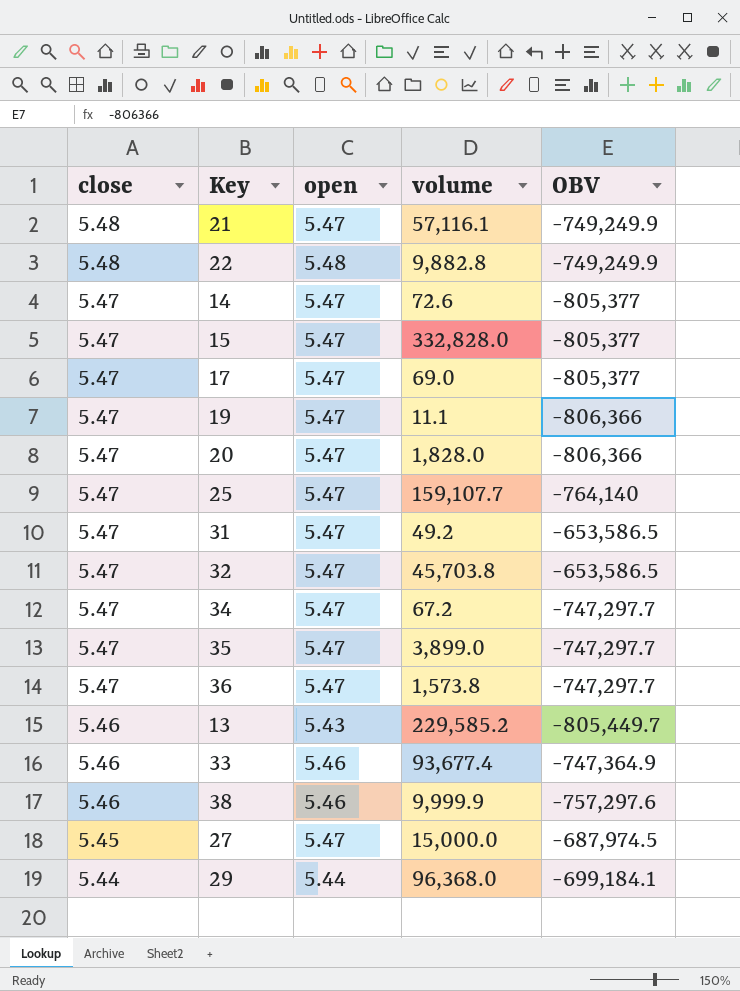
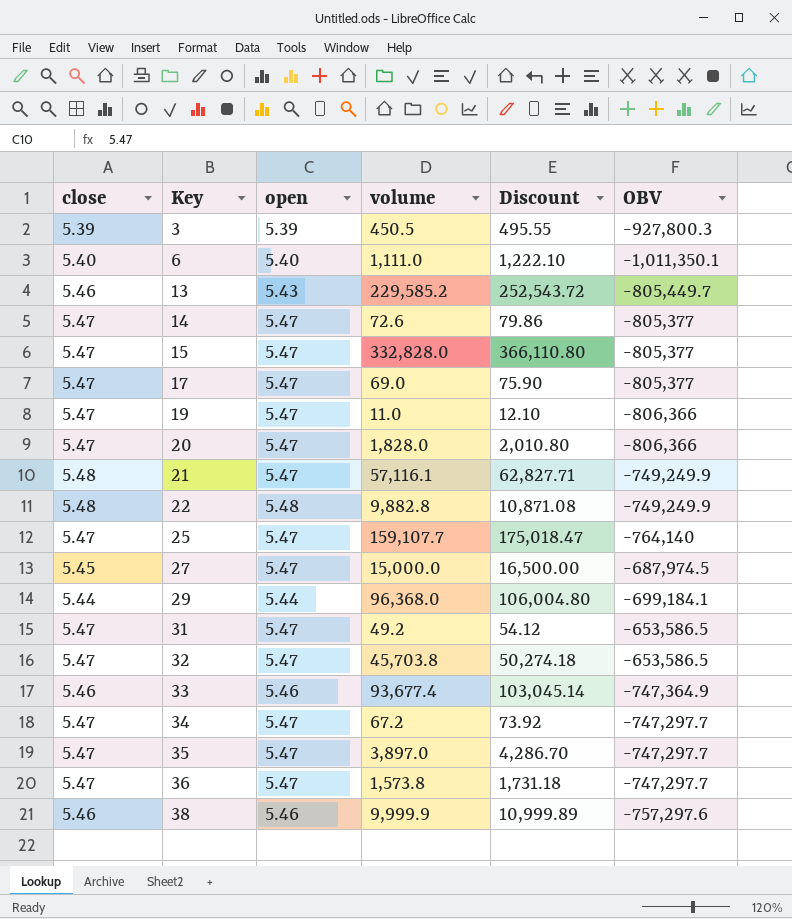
row order: close descending -> Key ascending
column Discount | formula: none -> [volume] * 1.1
row 3: none -> 5.39 | 5.39 | 450.5 | 495.55 | -927,800.3
row 6: none -> 5.40 | 5.40 | 1,111.0 | 1,222.10 | -1,011,350.1
19 | volume: 11.1 -> 11.0
35 | volume: 3,899.0 -> 3,897.0

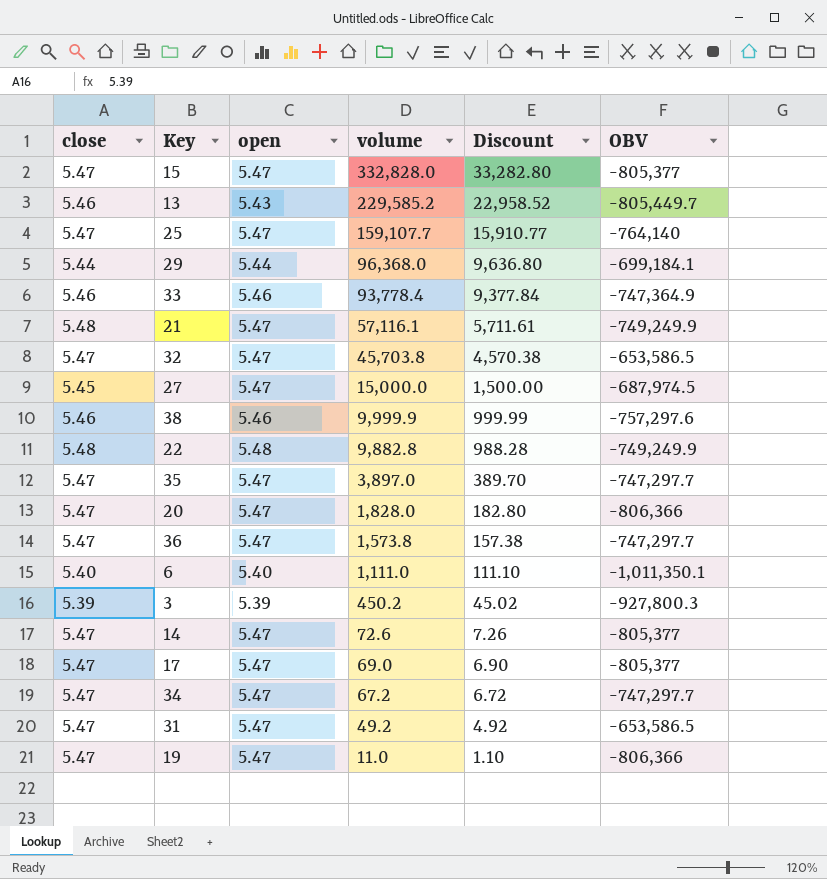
row order: Key ascending -> volume descending
column Discount | formula: [volume] * 1.1 -> [volume] * 0.1
33 | volume: 93,677.4 -> 93,778.4
3 | volume: 450.5 -> 450.2

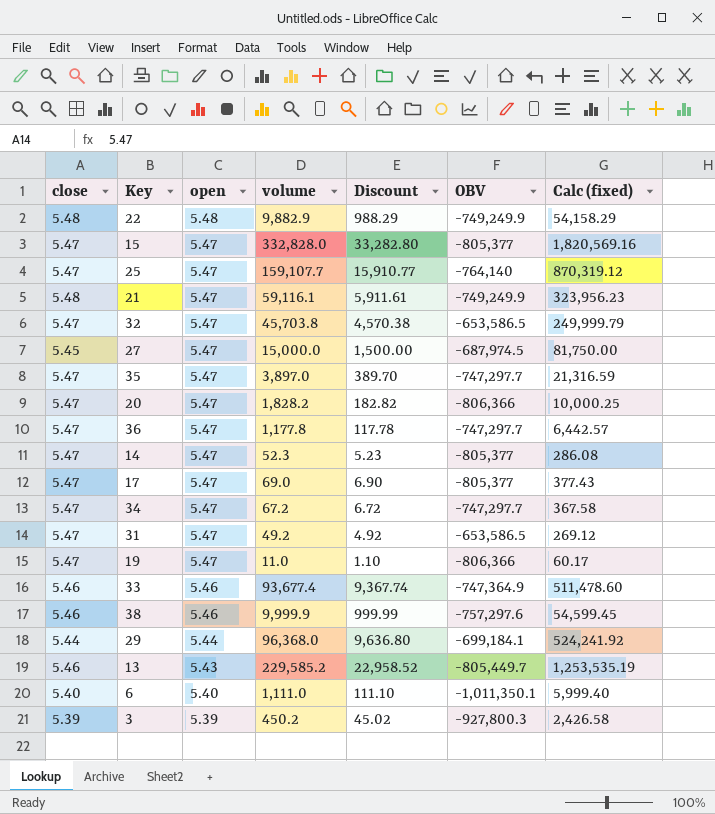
row order: volume descending -> open descending
column Calc (fixed) | formula: none -> [close] * [volume]
22 | volume: 9,882.8 -> 9,882.9
22 | Discount: 988.28 -> 988.29
21 | volume: 57,116.1 -> 59,116.1
21 | Discount: 5,711.61 -> 5,911.61
20 | volume: 1,828.0 -> 1,828.2
20 | Discount: 182.80 -> 182.82
36 | volume: 1,573.8 -> 1,177.8
36 | Discount: 157.38 -> 117.78
14 | volume: 72.6 -> 52.3
14 | Discount: 7.26 -> 5.23
33 | volume: 93,778.4 -> 93,677.4
33 | Discount: 9,377.84 -> 9,367.74

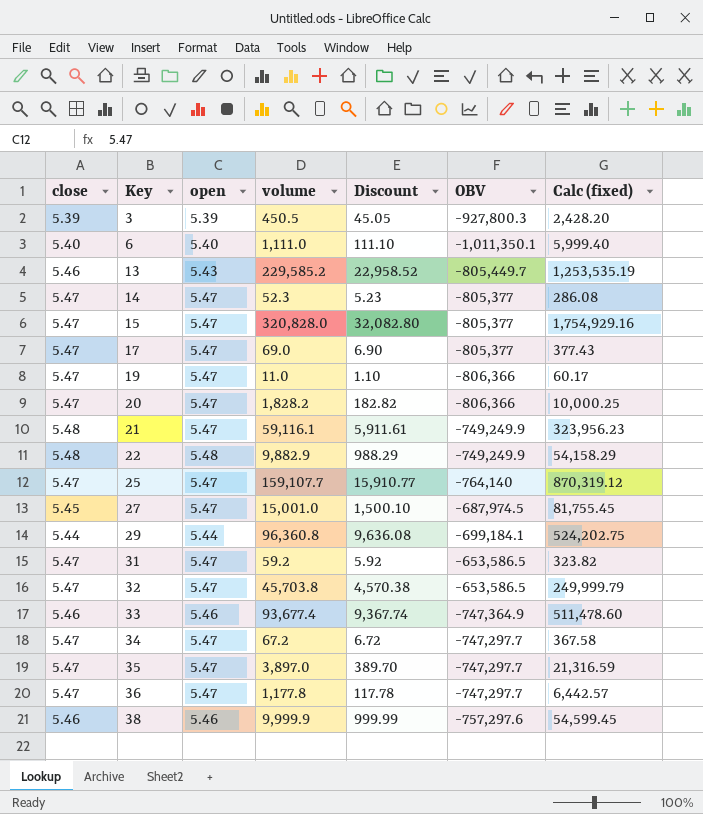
row order: open descending -> Key ascending
3 | volume: 450.2 -> 450.5
3 | Discount: 45.02 -> 45.05
3 | Calc (fixed): 2,426.58 -> 2,428.20
15 | volume: 332,828.0 -> 320,828.0
15 | Discount: 33,282.80 -> 32,082.80
15 | Calc (fixed): 1,820,569.16 -> 1,754,929.16
27 | volume: 15,000.0 -> 15,001.0
27 | Discount: 1,500.00 -> 1,500.10
27 | Calc (fixed): 81,750.00 -> 81,755.45
29 | volume: 96,368.0 -> 96,360.8
29 | Discount: 9,636.80 -> 9,636.08
29 | Calc (fixed): 524,241.92 -> 524,202.75
31 | volume: 49.2 -> 59.2
31 | Discount: 4.92 -> 5.92
31 | Calc (fixed): 269.12 -> 323.82

